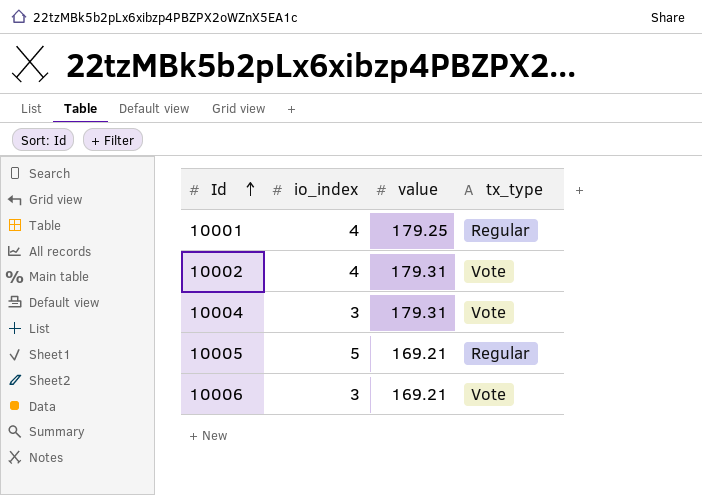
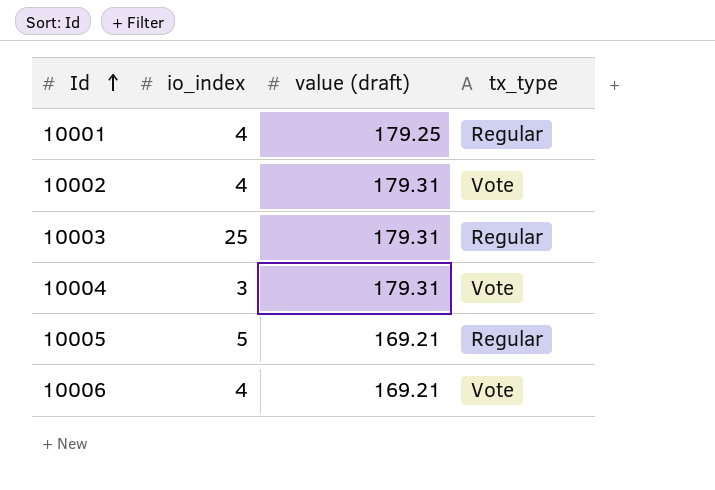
column name: value -> value (draft)
row 10003: none -> 25 | 179.31 | Regular
10006 | io_index: 3 -> 4

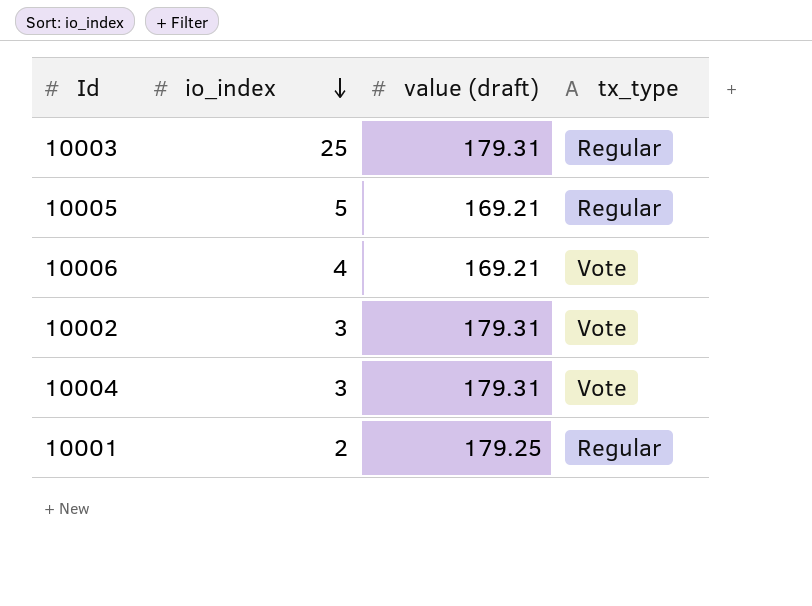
row order: Id ascending -> io_index descending
10002 | io_index: 4 -> 3
10001 | io_index: 4 -> 2

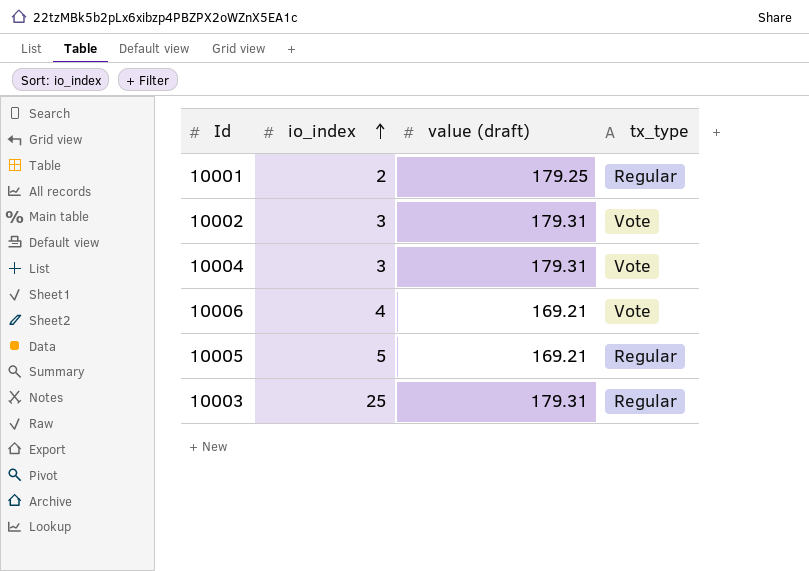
row order: io_index descending -> io_index ascending

